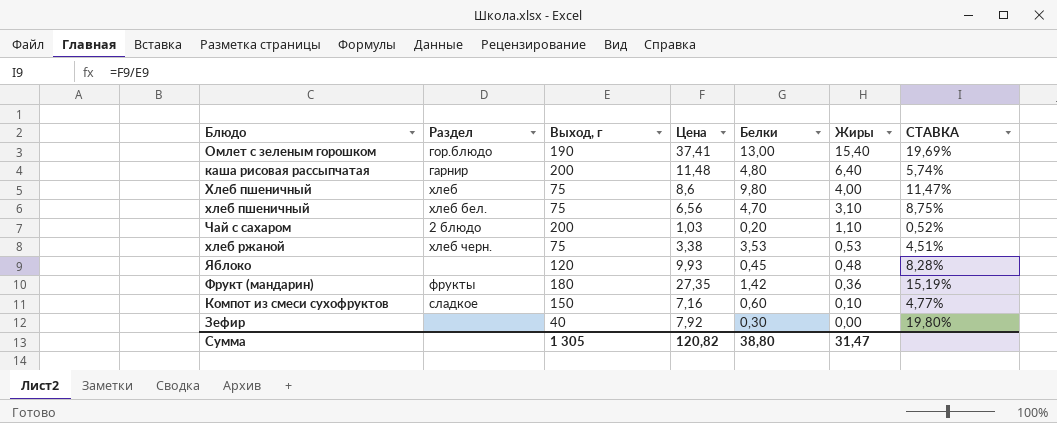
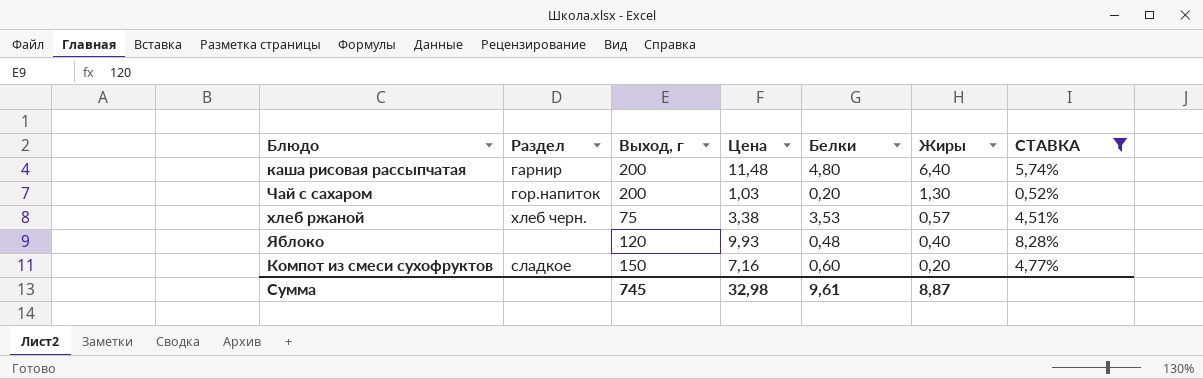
filter: none -> СТАВКА <= 8,28%
Чай с сахаром | Раздел: 2 блюдо -> гор.напиток
Чай с сахаром | Жиры: 1,10 -> 1,30
хлеб ржаной | Жиры: 0,53 -> 0,57
Яблоко | Белки: 0,45 -> 0,48
Яблоко | Жиры: 0,48 -> 0,40
Компот из смеси сухофруктов | Жиры: 0,10 -> 0,20
Сумма | Выход, г: 1 305 -> 745
Сумма | Цена: 120,82 -> 32,98
Сумма | Белки: 38,80 -> 9,61
Сумма | Жиры: 31,47 -> 8,87

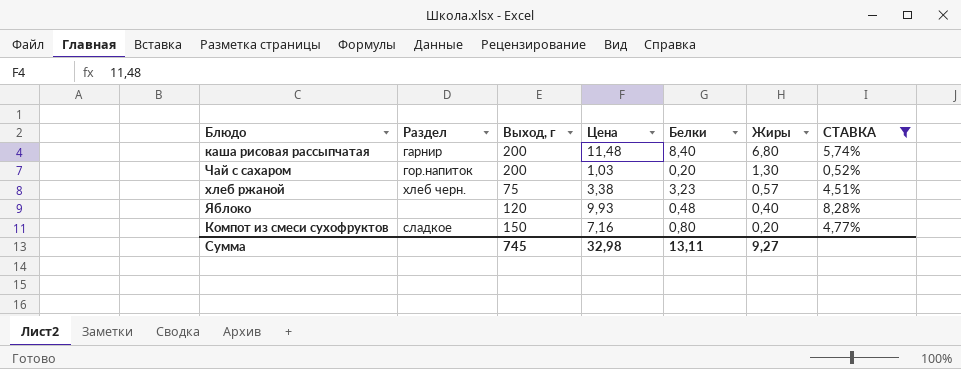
каша рисовая рассыпчатая | Белки: 4,80 -> 8,40
каша рисовая рассыпчатая | Жиры: 6,40 -> 6,80
хлеб ржаной | Белки: 3,53 -> 3,23
Компот из смеси сухофруктов | Белки: 0,60 -> 0,80
Сумма | Белки: 9,61 -> 13,11
Сумма | Жиры: 8,87 -> 9,27

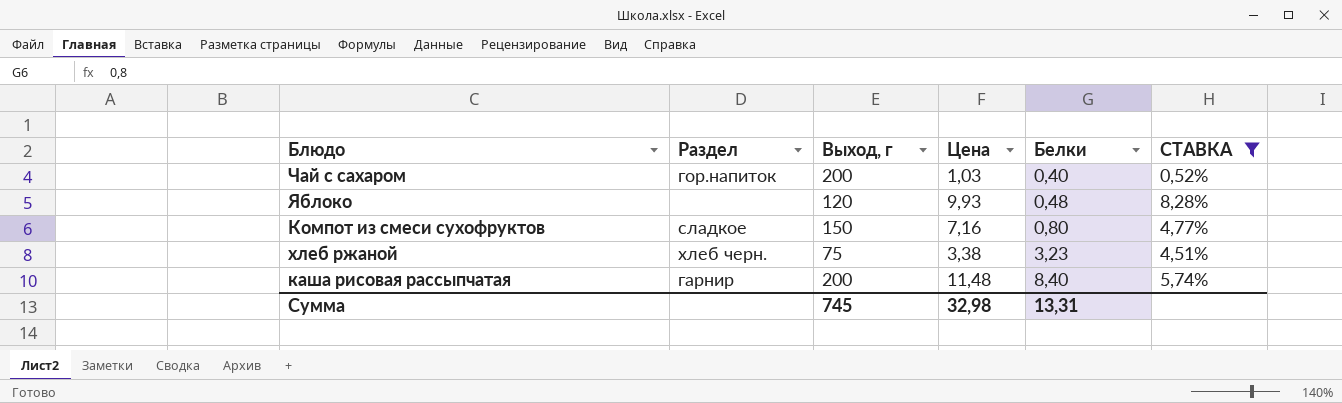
row order: Жиры descending -> Белки ascending
column Жиры | position: 6 -> none
Чай с сахаром | Белки: 0,20 -> 0,40
Сумма | Белки: 13,11 -> 13,31

